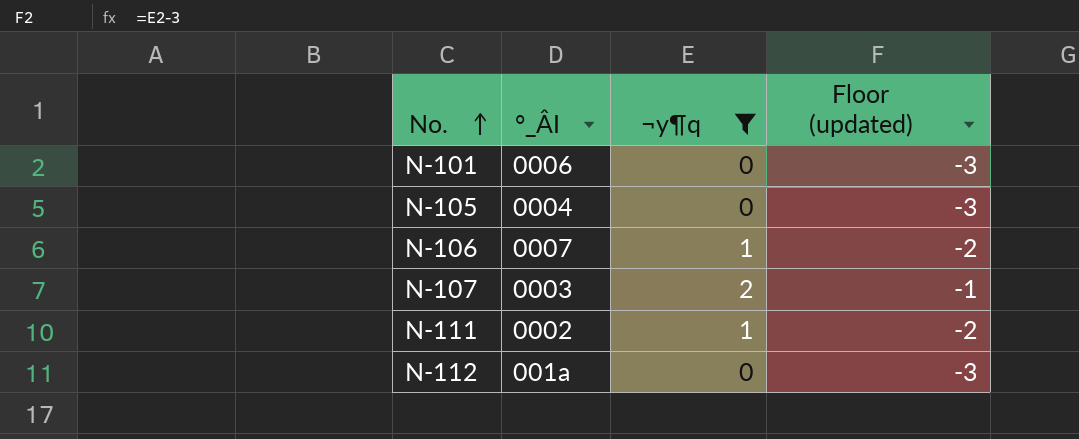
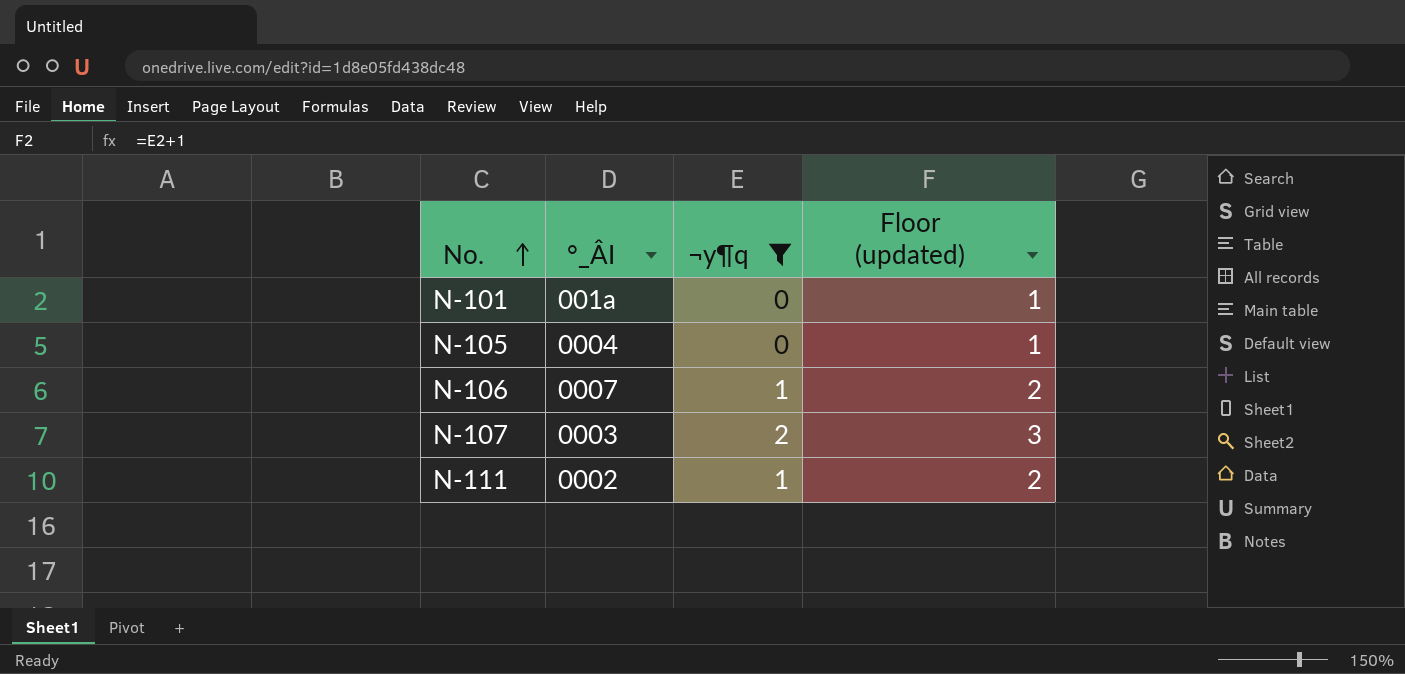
column Floor (updated) | formula: [¬y¶q] - 3 -> [¬y¶q] + 1
row N-112: 001a | 0 | -3 -> none
N-101 | °_ÂI: 0006 -> 001a

